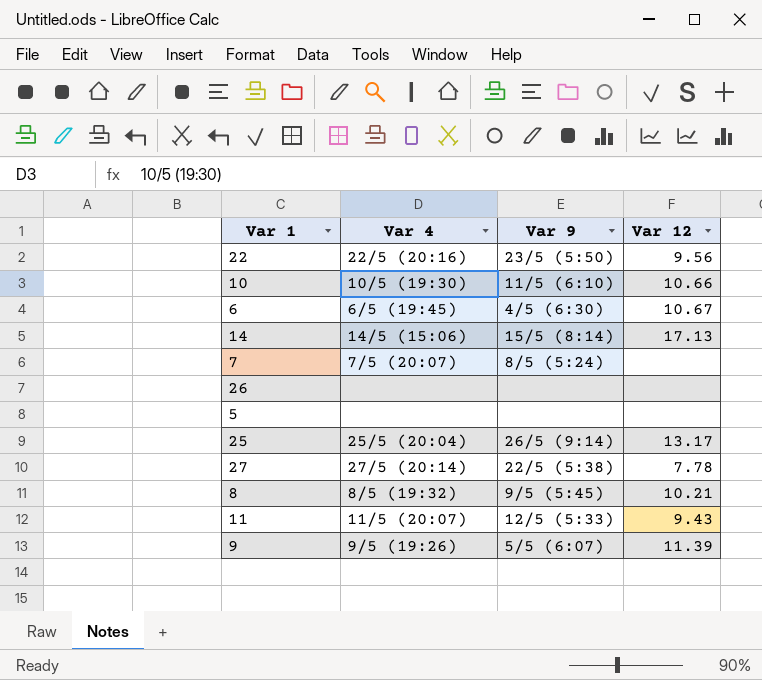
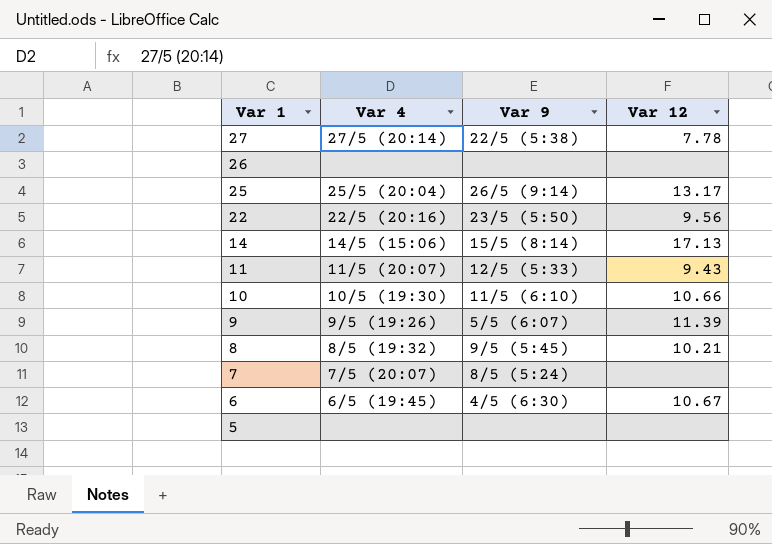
row order: none -> Var 1 descending

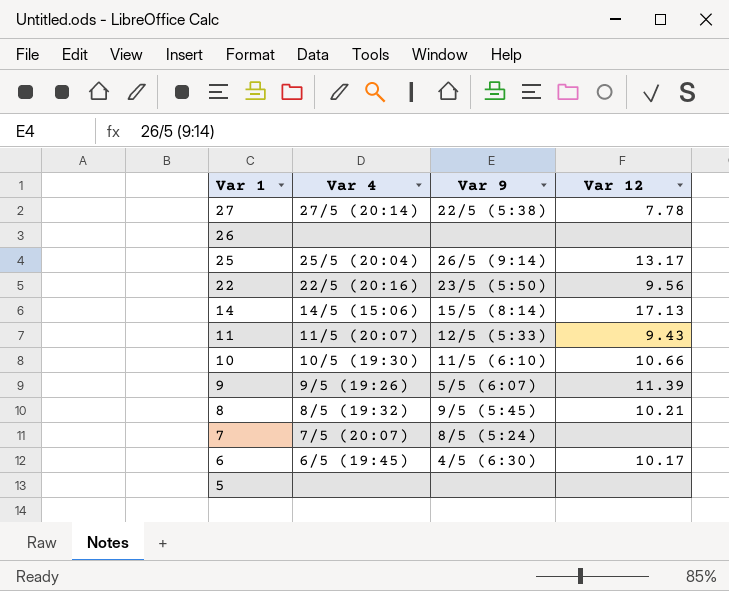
6 | Var 12: 10.67 -> 10.17

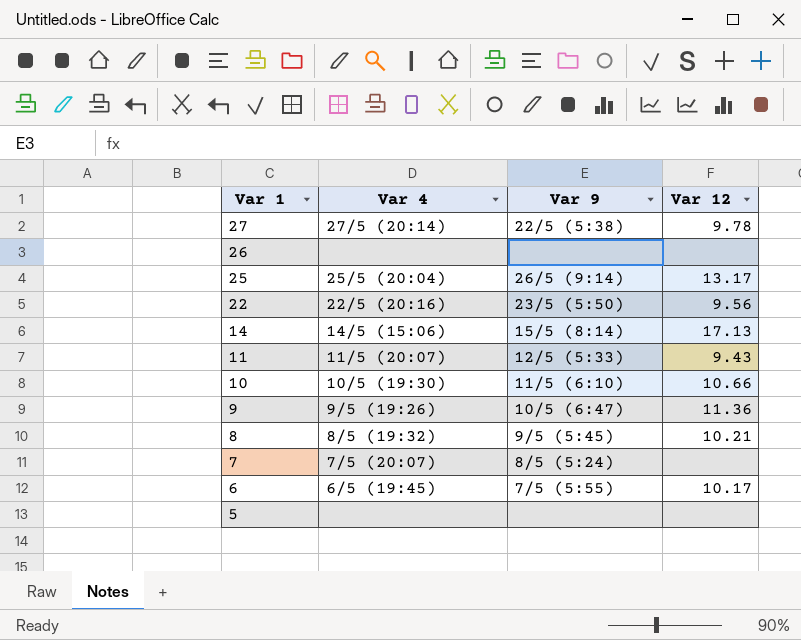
27 | Var 12: 7.78 -> 9.78
9 | Var 9: 5/5 (6:07) -> 10/5 (6:47)
9 | Var 12: 11.39 -> 11.36
6 | Var 9: 4/5 (6:30) -> 7/5 (5:55)

